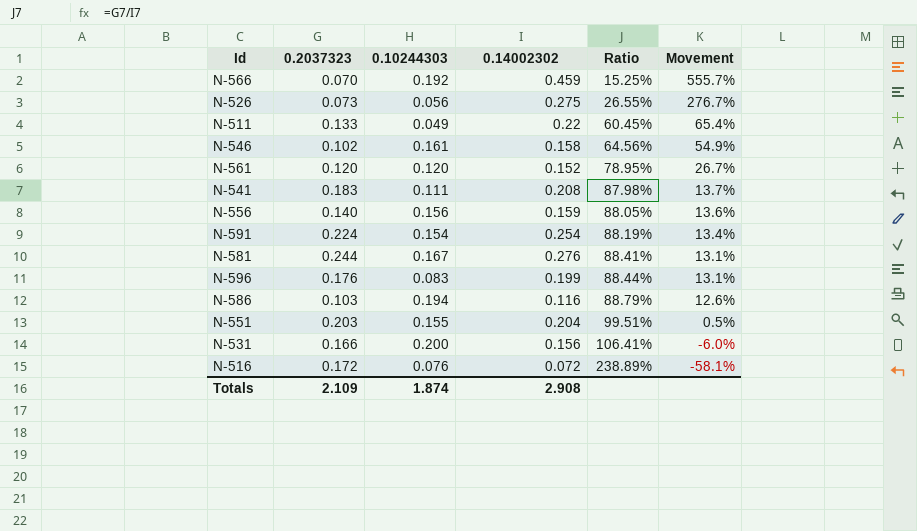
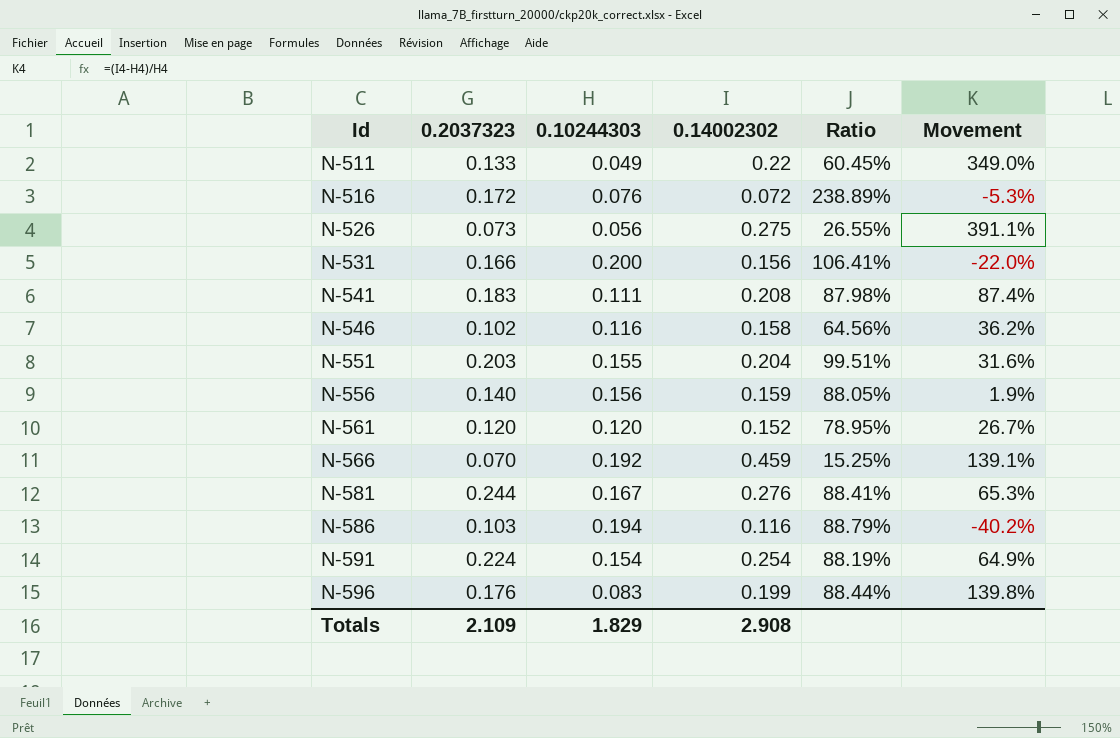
row order: Ratio ascending -> Id ascending
column Movement | formula: ([0.14002302] - [0.2037323]) / [0.2037323] -> ([0.14002302] - [0.10244303]) / [0.10244303]
N-546 | 0.10244303: 0.161 -> 0.116
Totals | 0.10244303: 1.874 -> 1.829

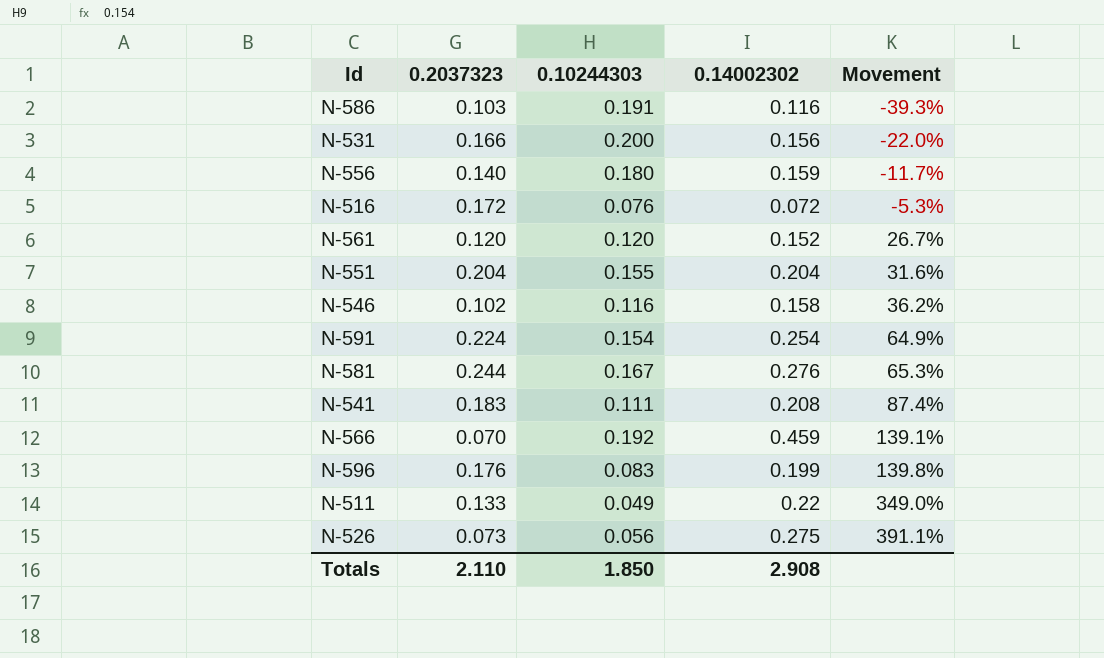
row order: Id ascending -> Movement ascending
column Ratio | formula: [0.2037323] / [0.14002302] -> none
N-586 | 0.10244303: 0.194 -> 0.191
N-586 | Movement: -40.2% -> -39.3%
N-556 | 0.10244303: 0.156 -> 0.180
N-556 | Movement: 1.9% -> -11.7%
N-551 | 0.2037323: 0.203 -> 0.204
Totals | 0.2037323: 2.109 -> 2.110
Totals | 0.10244303: 1.829 -> 1.850

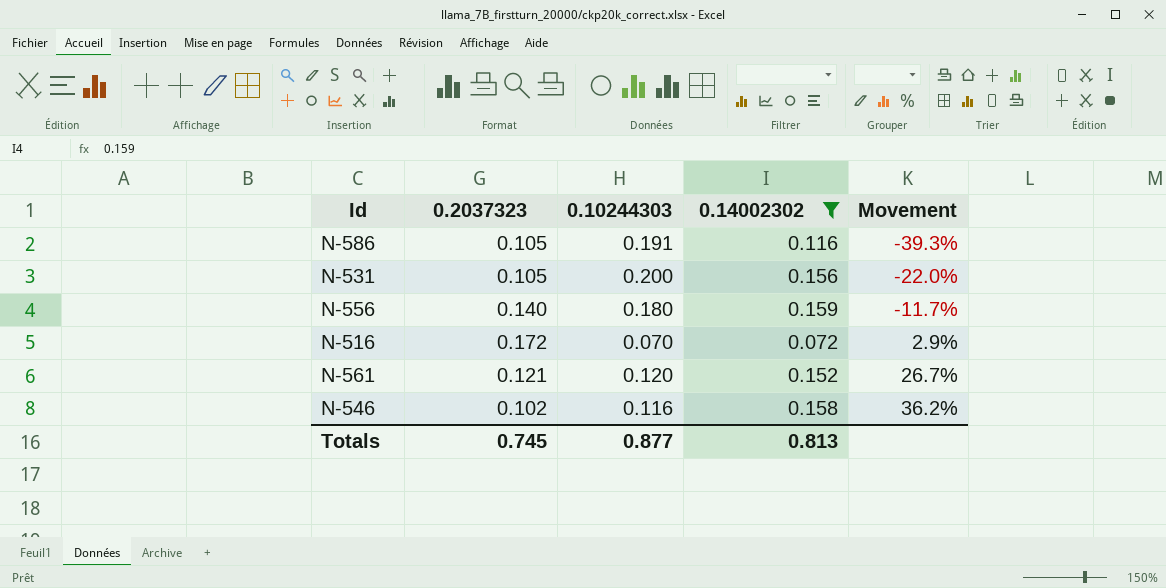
filter: none -> 0.14002302 <= 0.159
N-586 | 0.2037323: 0.103 -> 0.105
N-531 | 0.2037323: 0.166 -> 0.105
N-516 | 0.10244303: 0.076 -> 0.070
N-516 | Movement: -5.3% -> 2.9%
N-561 | 0.2037323: 0.120 -> 0.121
Totals | 0.2037323: 2.110 -> 0.745
Totals | 0.10244303: 1.850 -> 0.877
Totals | 0.14002302: 2.908 -> 0.813

